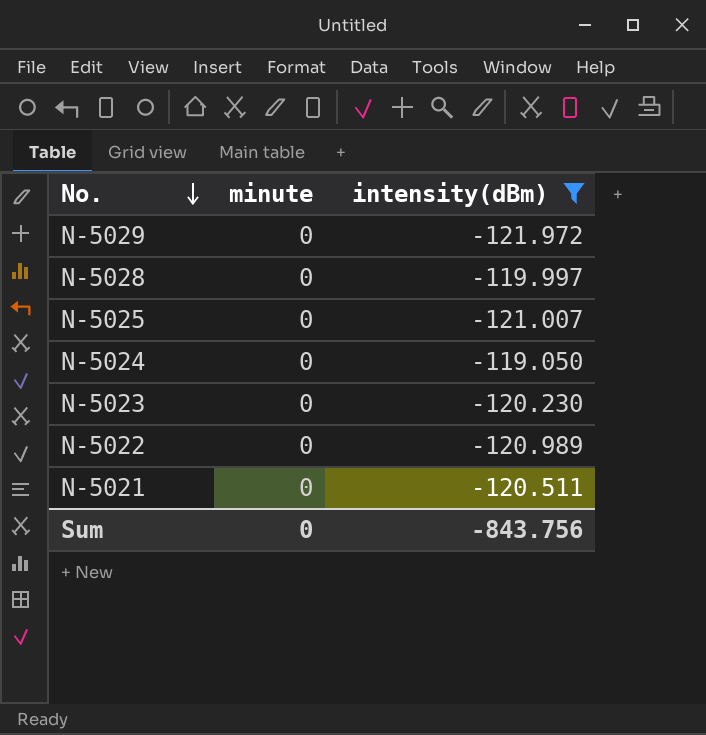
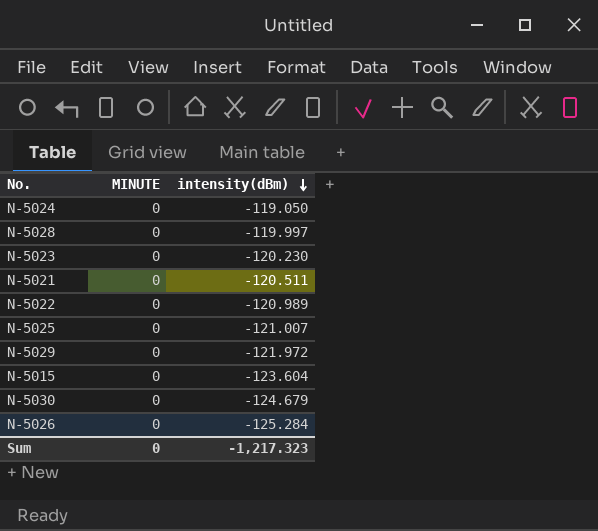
filter: intensity(dBm) >= -121.972 -> none
row order: No. descending -> intensity(dBm) descending
column name: minute -> MINUTE
Sum | intensity(dBm): -843.756 -> -1,217.323

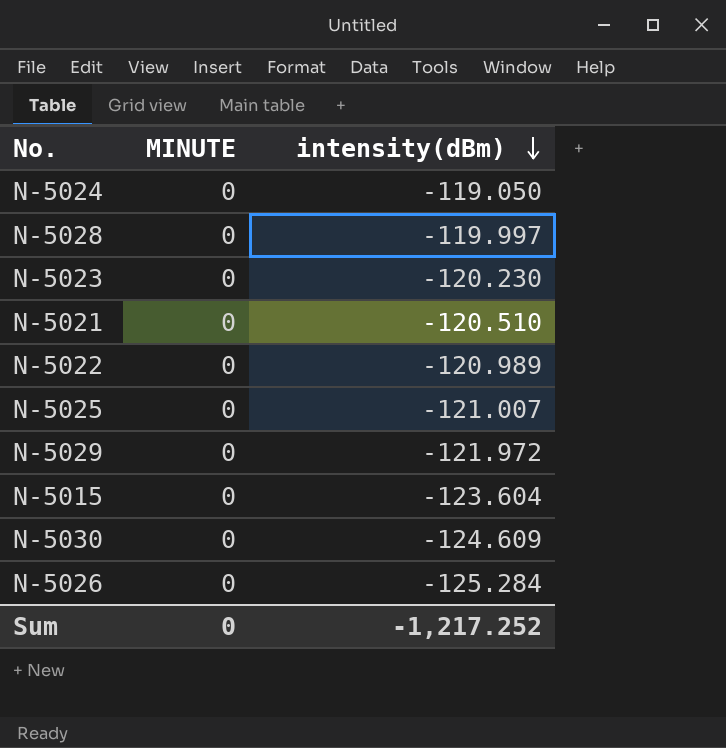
N-5021 | intensity(dBm): -120.511 -> -120.510
N-5030 | intensity(dBm): -124.679 -> -124.609
Sum | intensity(dBm): -1,217.323 -> -1,217.252

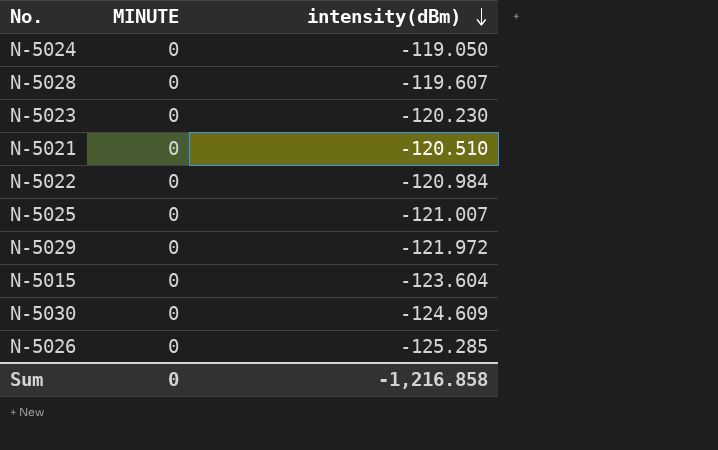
N-5028 | intensity(dBm): -119.997 -> -119.607
N-5022 | intensity(dBm): -120.989 -> -120.984
N-5026 | intensity(dBm): -125.284 -> -125.285
Sum | intensity(dBm): -1,217.252 -> -1,216.858

